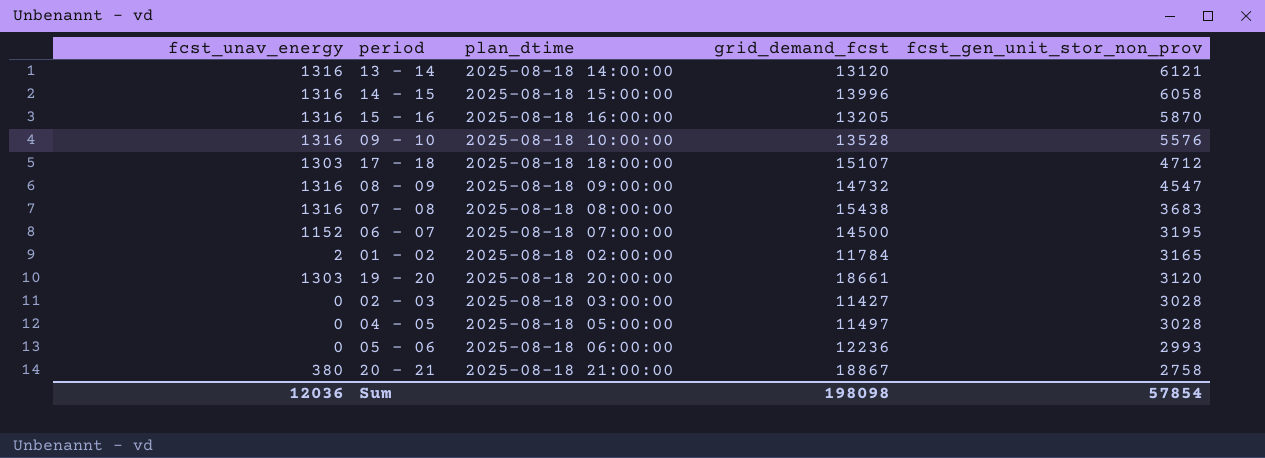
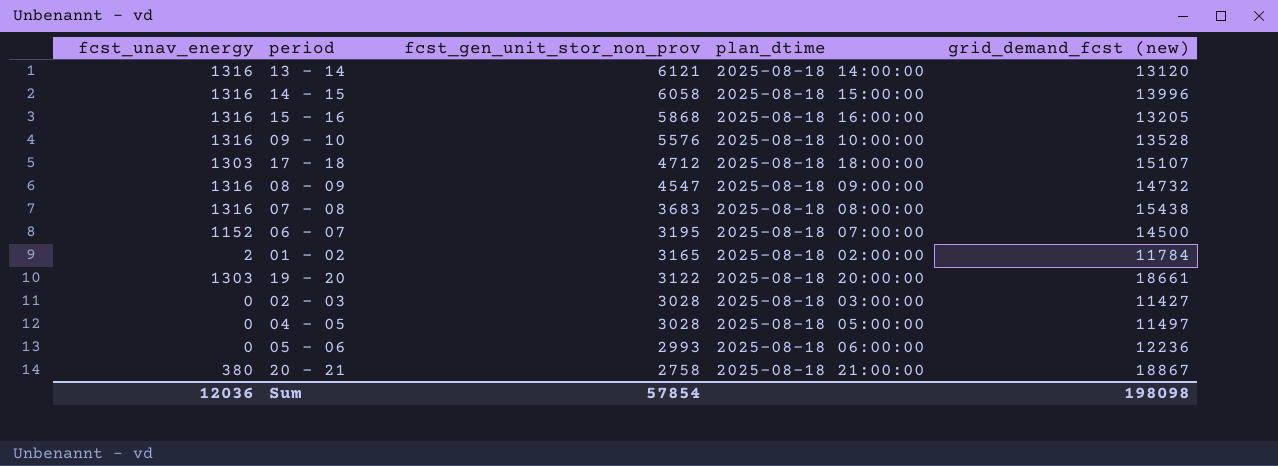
column fcst_gen_unit_stor_non_prov | position: 5 -> 3
column name: grid_demand_fcst -> grid_demand_fcst (new)
15 - 16 | fcst_gen_unit_stor_non_prov: 5870 -> 5868
19 - 20 | fcst_gen_unit_stor_non_prov: 3120 -> 3122

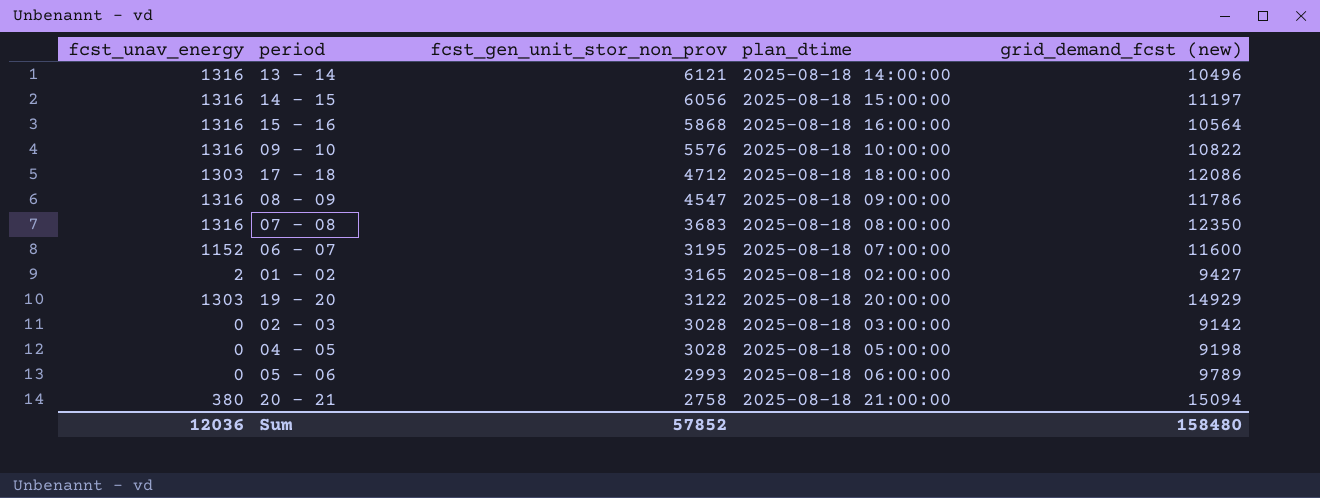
13 - 14 | grid_demand_fcst (new): 13120 -> 10496
14 - 15 | fcst_gen_unit_stor_non_prov: 6058 -> 6056
14 - 15 | grid_demand_fcst (new): 13996 -> 11197
15 - 16 | grid_demand_fcst (new): 13205 -> 10564
09 - 10 | grid_demand_fcst (new): 13528 -> 10822
17 - 18 | grid_demand_fcst (new): 15107 -> 12086
08 - 09 | grid_demand_fcst (new): 14732 -> 11786
07 - 08 | grid_demand_fcst (new): 15438 -> 12350
06 - 07 | grid_demand_fcst (new): 14500 -> 11600
01 - 02 | grid_demand_fcst (new): 11784 -> 9427
19 - 20 | grid_demand_fcst (new): 18661 -> 14929
02 - 03 | grid_demand_fcst (new): 11427 -> 9142
04 - 05 | grid_demand_fcst (new): 11497 -> 9198
05 - 06 | grid_demand_fcst (new): 12236 -> 9789
20 - 21 | grid_demand_fcst (new): 18867 -> 15094
Sum | fcst_gen_unit_stor_non_prov: 57854 -> 57852
Sum | grid_demand_fcst (new): 198098 -> 158480

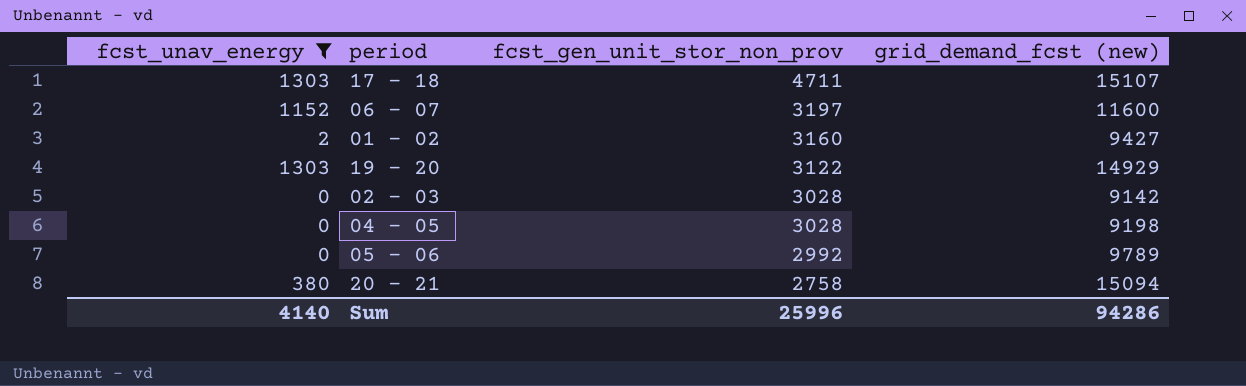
filter: none -> fcst_unav_energy != 1316
column plan_dtime | position: 4 -> none
17 - 18 | fcst_gen_unit_stor_non_prov: 4712 -> 4711
17 - 18 | grid_demand_fcst (new): 12086 -> 15107
06 - 07 | fcst_gen_unit_stor_non_prov: 3195 -> 3197
01 - 02 | fcst_gen_unit_stor_non_prov: 3165 -> 3160
05 - 06 | fcst_gen_unit_stor_non_prov: 2993 -> 2992
Sum | fcst_unav_energy: 12036 -> 4140
Sum | fcst_gen_unit_stor_non_prov: 57852 -> 25996
Sum | grid_demand_fcst (new): 158480 -> 94286

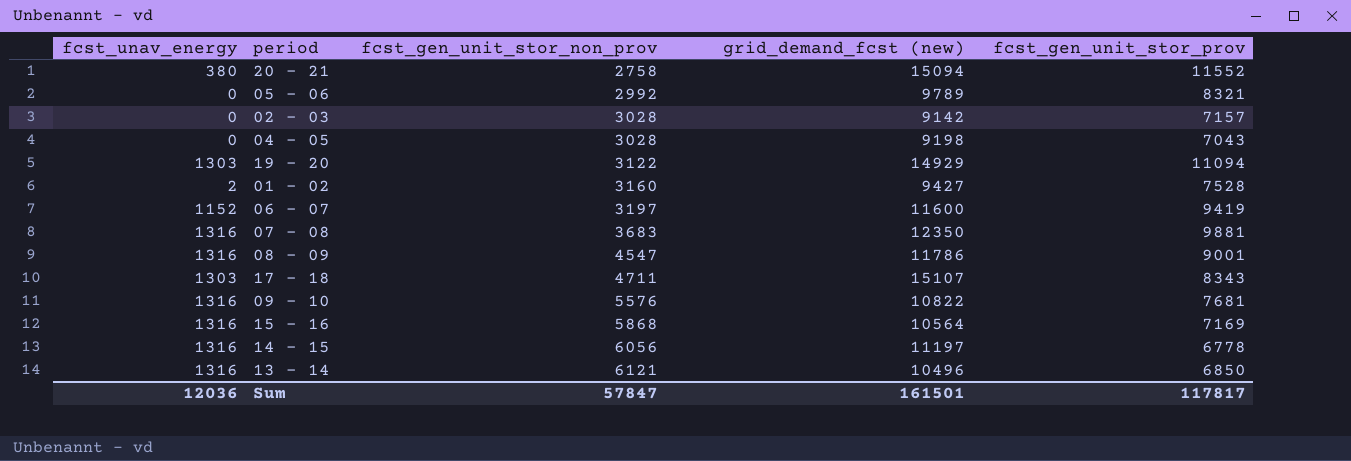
filter: fcst_unav_energy != 1316 -> none
row order: fcst_gen_unit_stor_non_prov descending -> fcst_gen_unit_stor_non_prov ascending
column fcst_gen_unit_stor_prov | position: none -> 5
Sum | fcst_unav_energy: 4140 -> 12036
Sum | fcst_gen_unit_stor_non_prov: 25996 -> 57847
Sum | grid_demand_fcst (new): 94286 -> 161501

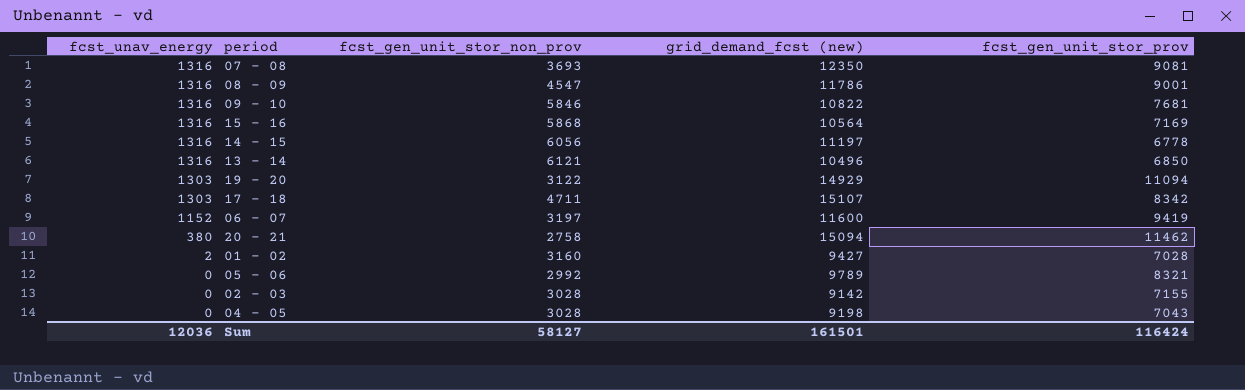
row order: fcst_gen_unit_stor_non_prov ascending -> fcst_unav_energy descending
07 - 08 | fcst_gen_unit_stor_non_prov: 3683 -> 3693
07 - 08 | fcst_gen_unit_stor_prov: 9881 -> 9081
09 - 10 | fcst_gen_unit_stor_non_prov: 5576 -> 5846
17 - 18 | fcst_gen_unit_stor_prov: 8343 -> 8342
20 - 21 | fcst_gen_unit_stor_prov: 11552 -> 11462
01 - 02 | fcst_gen_unit_stor_prov: 7528 -> 7028
02 - 03 | fcst_gen_unit_stor_prov: 7157 -> 7155
Sum | fcst_gen_unit_stor_non_prov: 57847 -> 58127
Sum | fcst_gen_unit_stor_prov: 117817 -> 116424

